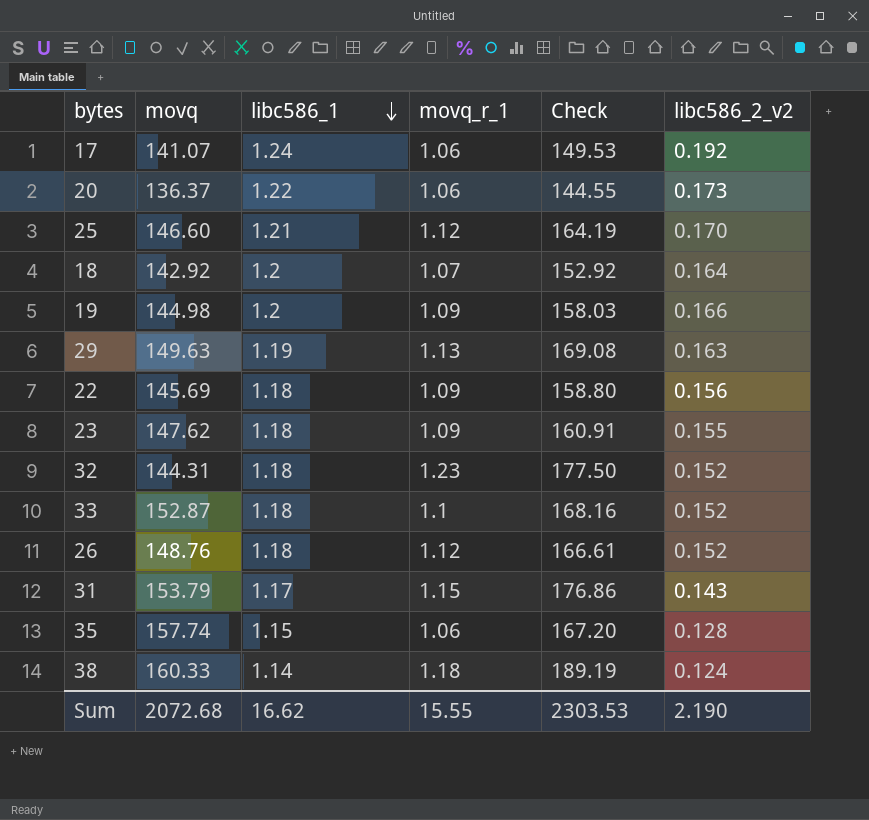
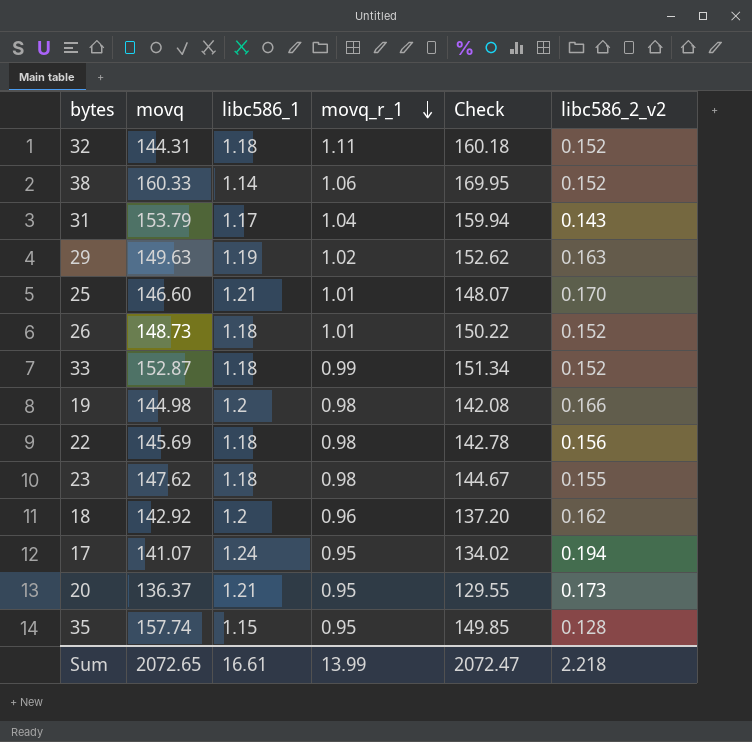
row order: libc586_1 descending -> movq_r_1 descending
32 | movq_r_1: 1.23 -> 1.11
32 | Check: 177.50 -> 160.18
38 | movq_r_1: 1.18 -> 1.06
38 | Check: 189.19 -> 169.95
38 | libc586_2_v2: 0.124 -> 0.152
31 | movq_r_1: 1.15 -> 1.04
31 | Check: 176.86 -> 159.94
29 | movq_r_1: 1.13 -> 1.02
29 | Check: 169.08 -> 152.62
25 | movq_r_1: 1.12 -> 1.01
25 | Check: 164.19 -> 148.07
26 | movq: 148.76 -> 148.73
26 | movq_r_1: 1.12 -> 1.01
26 | Check: 166.61 -> 150.22
33 | movq_r_1: 1.1 -> 0.99
33 | Check: 168.16 -> 151.34
19 | movq_r_1: 1.09 -> 0.98
19 | Check: 158.03 -> 142.08
22 | movq_r_1: 1.09 -> 0.98
22 | Check: 158.80 -> 142.78
23 | movq_r_1: 1.09 -> 0.98
23 | Check: 160.91 -> 144.67
18 | movq_r_1: 1.07 -> 0.96
18 | Check: 152.92 -> 137.20
18 | libc586_2_v2: 0.164 -> 0.162
17 | movq_r_1: 1.06 -> 0.95
17 | Check: 149.53 -> 134.02
17 | libc586_2_v2: 0.192 -> 0.194
20 | libc586_1: 1.22 -> 1.21
20 | movq_r_1: 1.06 -> 0.95
20 | Check: 144.55 -> 129.55
35 | movq_r_1: 1.06 -> 0.95
35 | Check: 167.20 -> 149.85
Sum | movq: 2072.68 -> 2072.65
Sum | libc586_1: 16.62 -> 16.61
Sum | movq_r_1: 15.55 -> 13.99
Sum | Check: 2303.53 -> 2072.47
Sum | libc586_2_v2: 2.190 -> 2.218

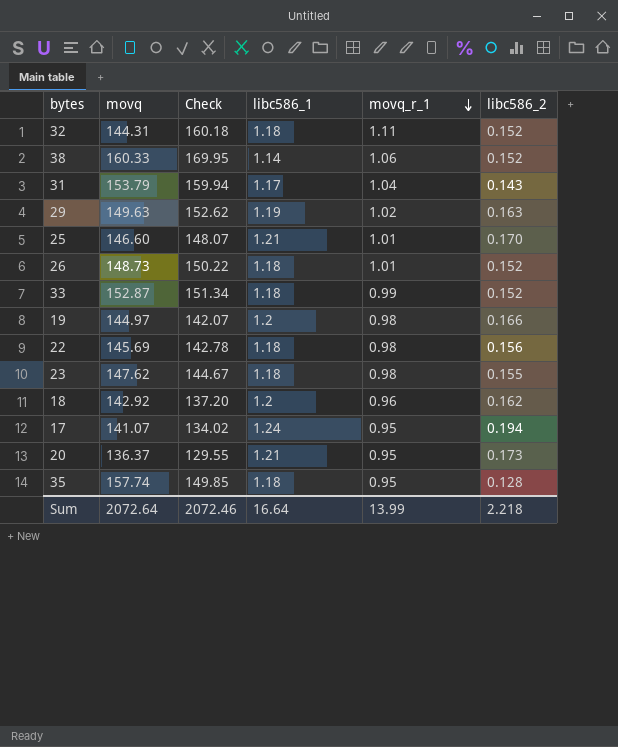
column Check | position: 5 -> 3
column name: libc586_2_v2 -> libc586_2
19 | movq: 144.98 -> 144.97
19 | Check: 142.08 -> 142.07
35 | libc586_1: 1.15 -> 1.18
Sum | movq: 2072.65 -> 2072.64
Sum | Check: 2072.47 -> 2072.46
Sum | libc586_1: 16.61 -> 16.64

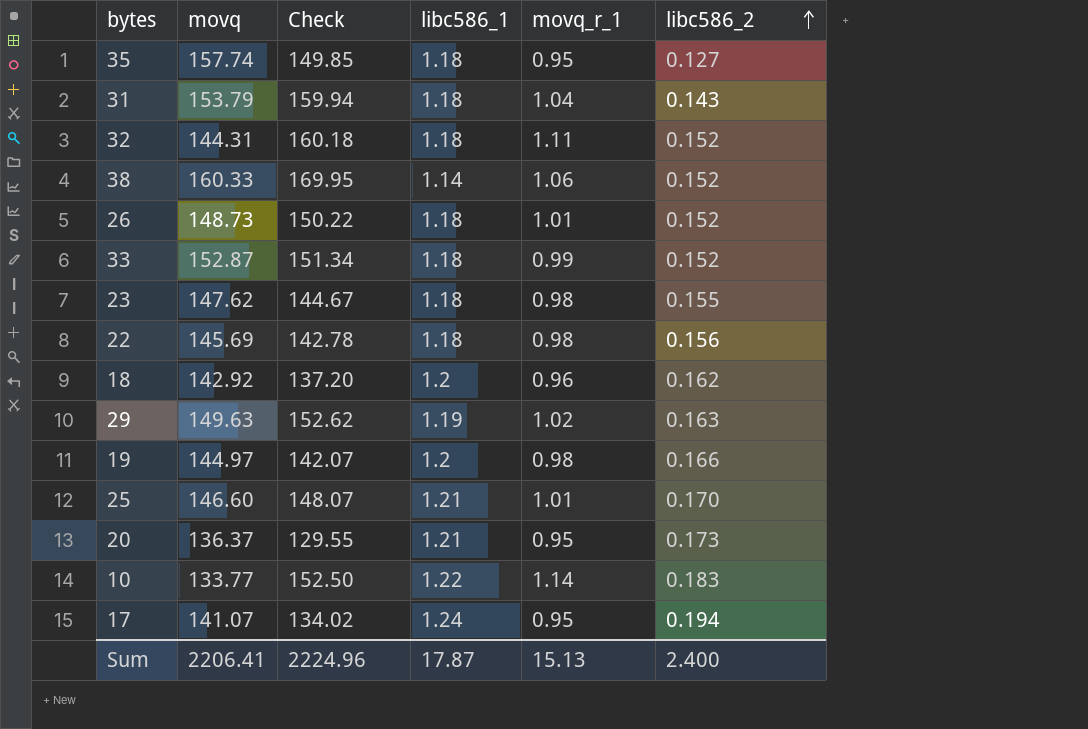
row order: movq_r_1 descending -> libc586_2 ascending
35 | libc586_2: 0.128 -> 0.127
31 | libc586_1: 1.17 -> 1.18
row 10: none -> 133.77 | 152.50 | 1.22 | 1.14 | 0.183
Sum | movq: 2072.64 -> 2206.41
Sum | Check: 2072.46 -> 2224.96
Sum | libc586_1: 16.64 -> 17.87
Sum | movq_r_1: 13.99 -> 15.13
Sum | libc586_2: 2.218 -> 2.400

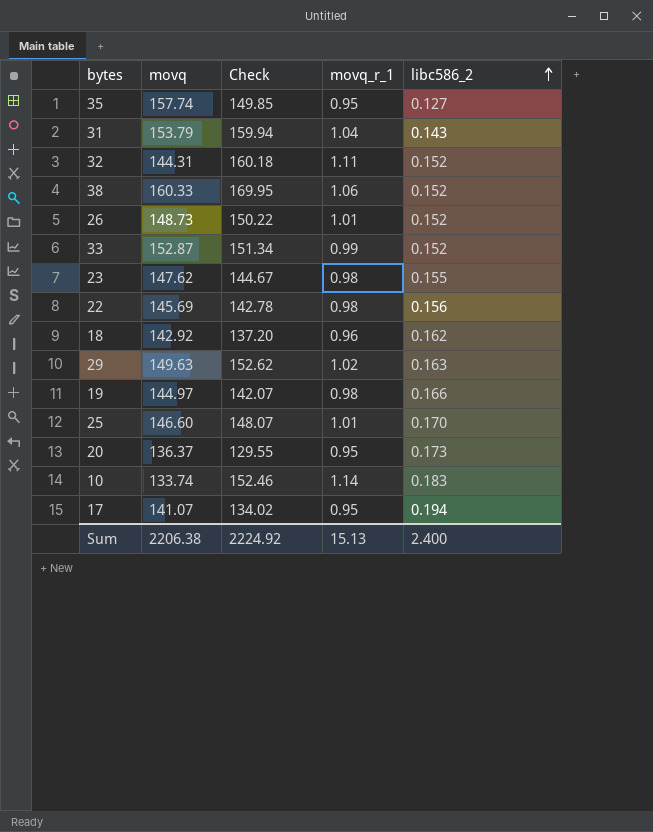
column libc586_1 | position: 4 -> none
10 | movq: 133.77 -> 133.74
10 | Check: 152.50 -> 152.46
Sum | movq: 2206.41 -> 2206.38
Sum | Check: 2224.96 -> 2224.92

